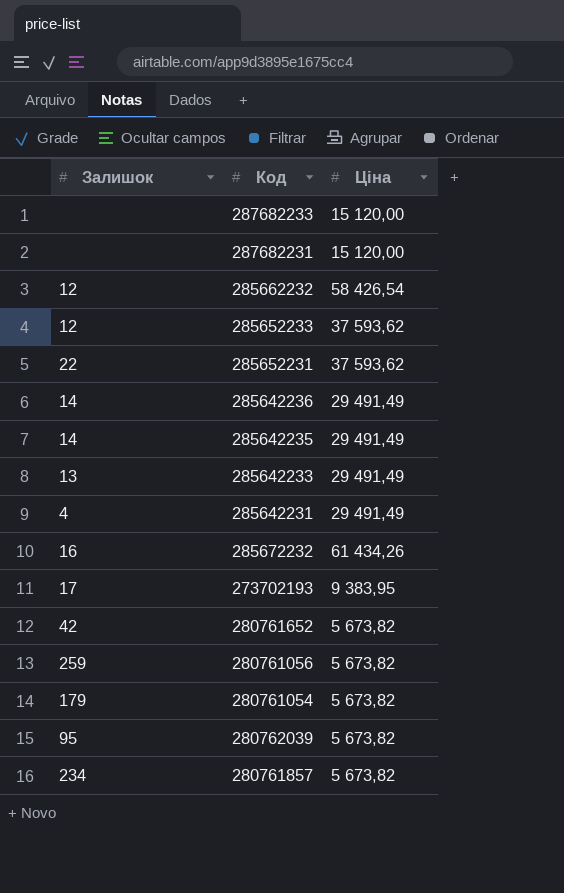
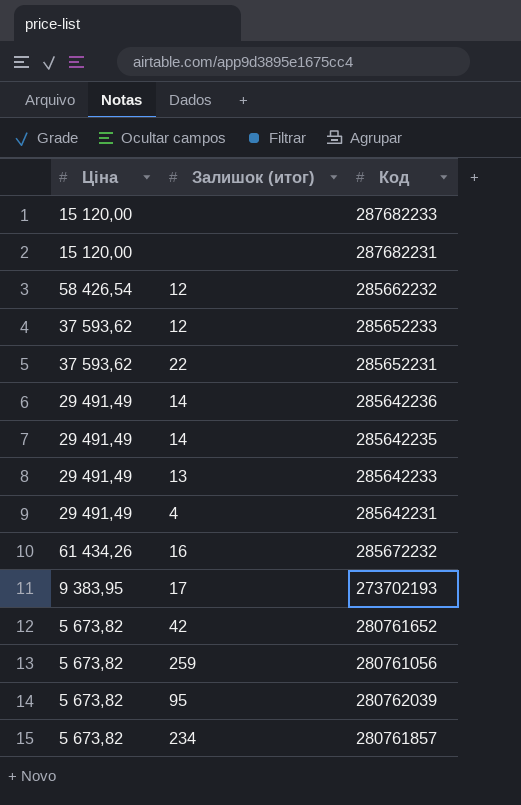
column Ціна | position: 3 -> 1
column name: Залишок -> Залишок (итог)
row 280761054: 179 | 5 673,82 -> none

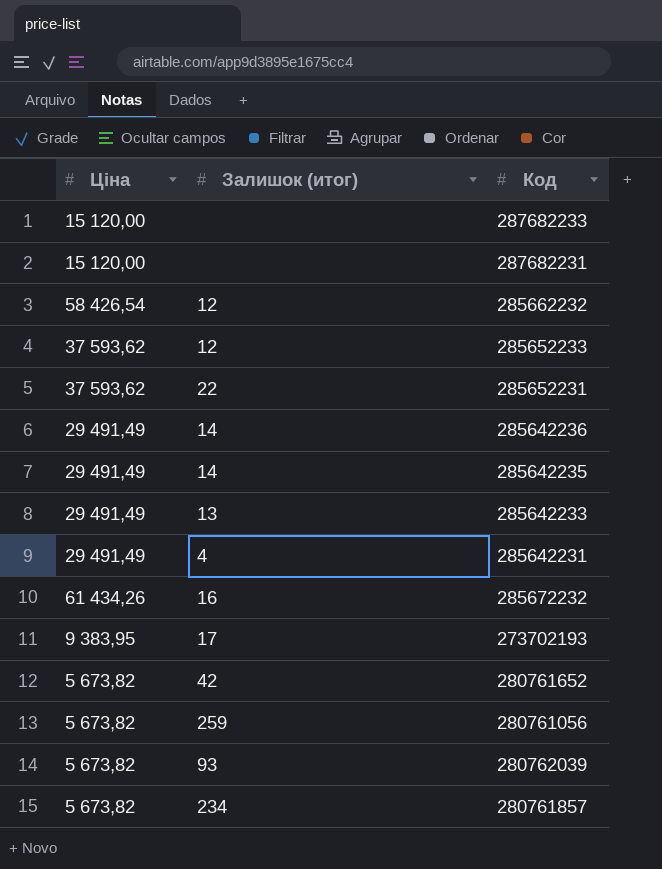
280762039 | Залишок (итог): 95 -> 93

